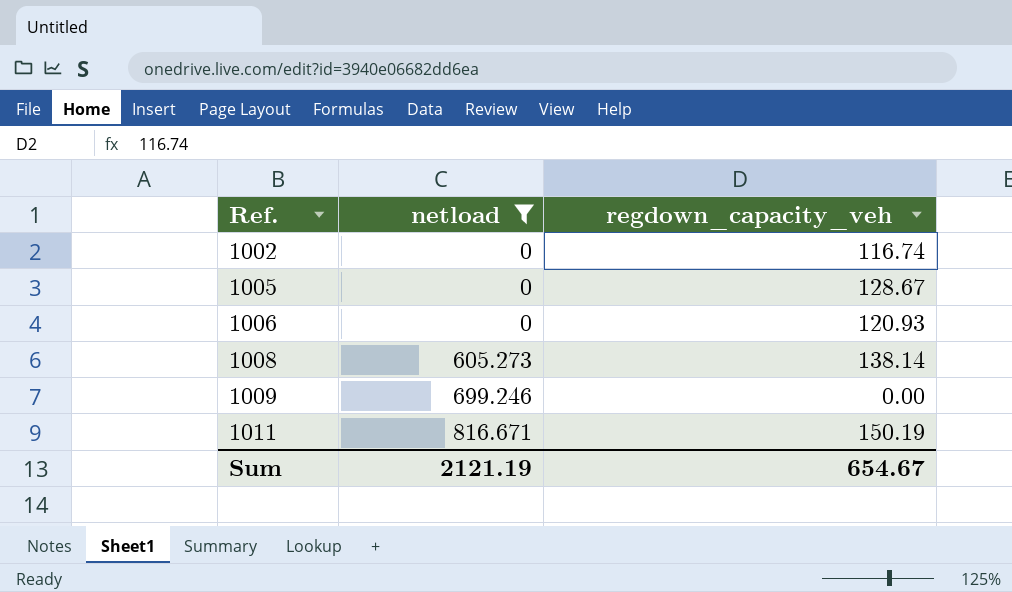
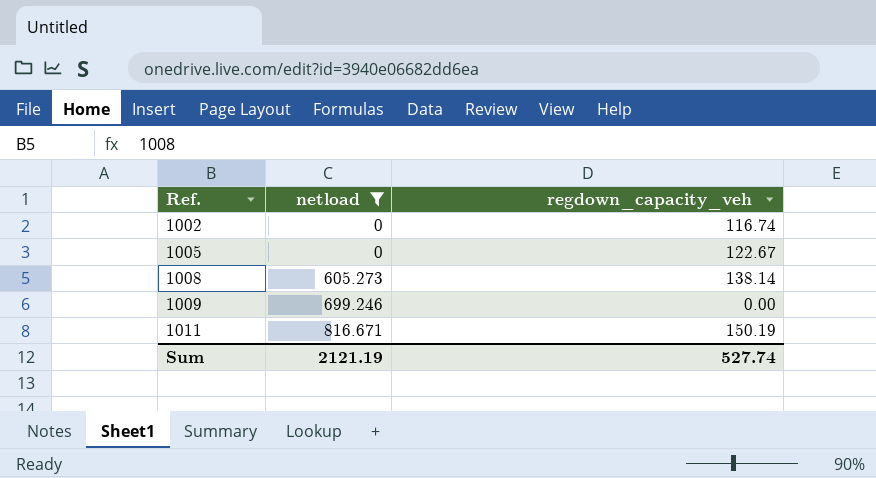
row 1006: 0 | 120.93 -> none
1005 | regdown_capacity_veh: 128.67 -> 122.67
Sum | regdown_capacity_veh: 654.67 -> 527.74

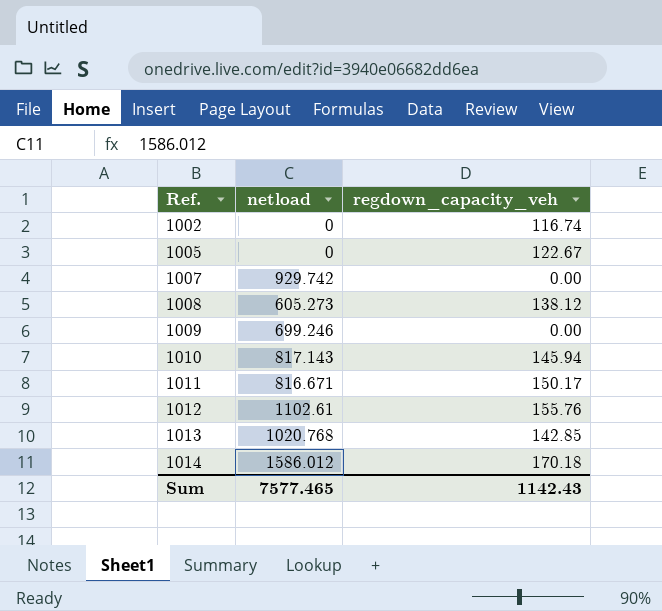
filter: netload <= 816.671 -> none
1008 | regdown_capacity_veh: 138.14 -> 138.12
1011 | regdown_capacity_veh: 150.19 -> 150.17
Sum | netload: 2121.19 -> 7577.465
Sum | regdown_capacity_veh: 527.74 -> 1142.43

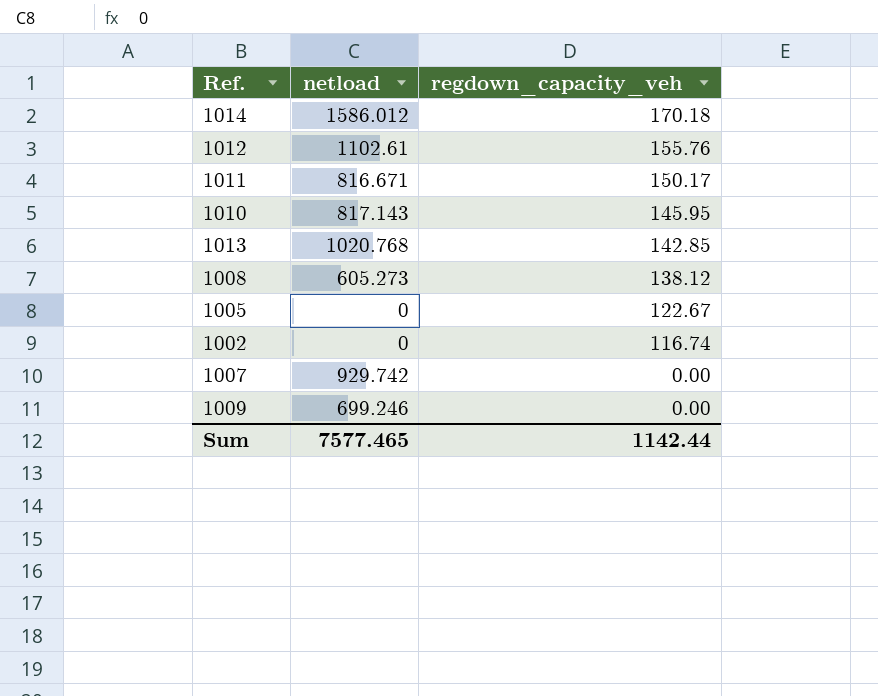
row order: Ref. ascending -> regdown_capacity_veh descending
1010 | regdown_capacity_veh: 145.94 -> 145.95
Sum | regdown_capacity_veh: 1142.43 -> 1142.44

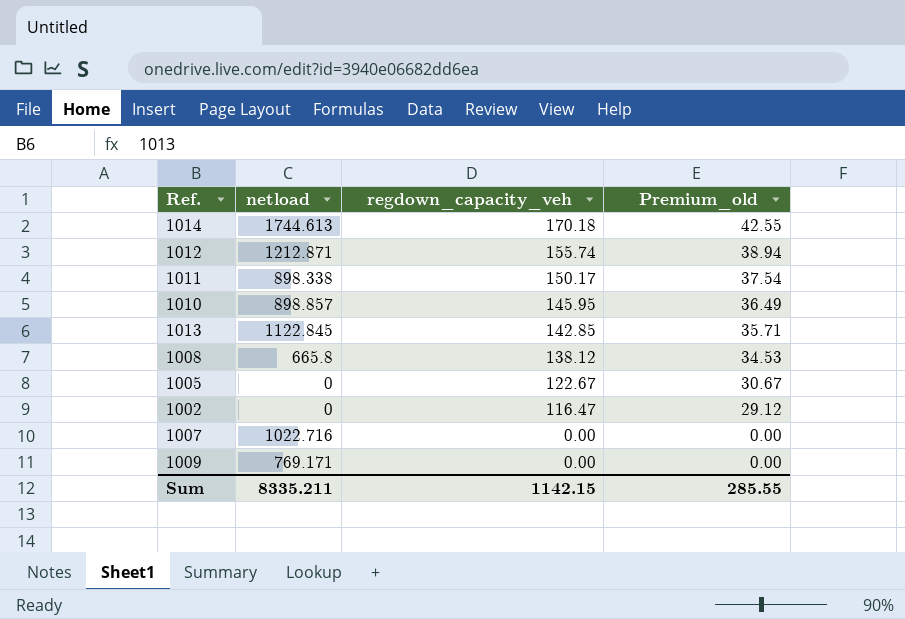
column Premium_old | formula: none -> [regdown_capacity_veh] * 0.25
1014 | netload: 1586.012 -> 1744.613
1012 | netload: 1102.61 -> 1212.871
1012 | regdown_capacity_veh: 155.76 -> 155.74
1011 | netload: 816.671 -> 898.338
1010 | netload: 817.143 -> 898.857
1013 | netload: 1020.768 -> 1122.845
1008 | netload: 605.273 -> 665.8
1002 | regdown_capacity_veh: 116.74 -> 116.47
1007 | netload: 929.742 -> 1022.716
1009 | netload: 699.246 -> 769.171
Sum | netload: 7577.465 -> 8335.211
Sum | regdown_capacity_veh: 1142.44 -> 1142.15

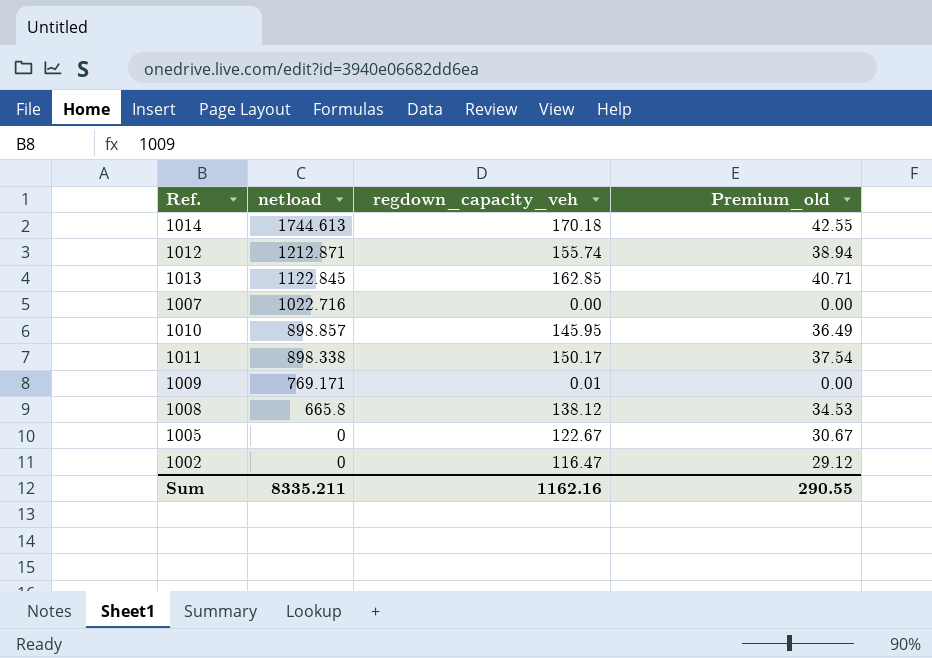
row order: regdown_capacity_veh descending -> netload descending
1013 | regdown_capacity_veh: 142.85 -> 162.85
1013 | Premium_old: 35.71 -> 40.71
1009 | regdown_capacity_veh: 0.00 -> 0.01
Sum | regdown_capacity_veh: 1142.15 -> 1162.16
Sum | Premium_old: 285.55 -> 290.55

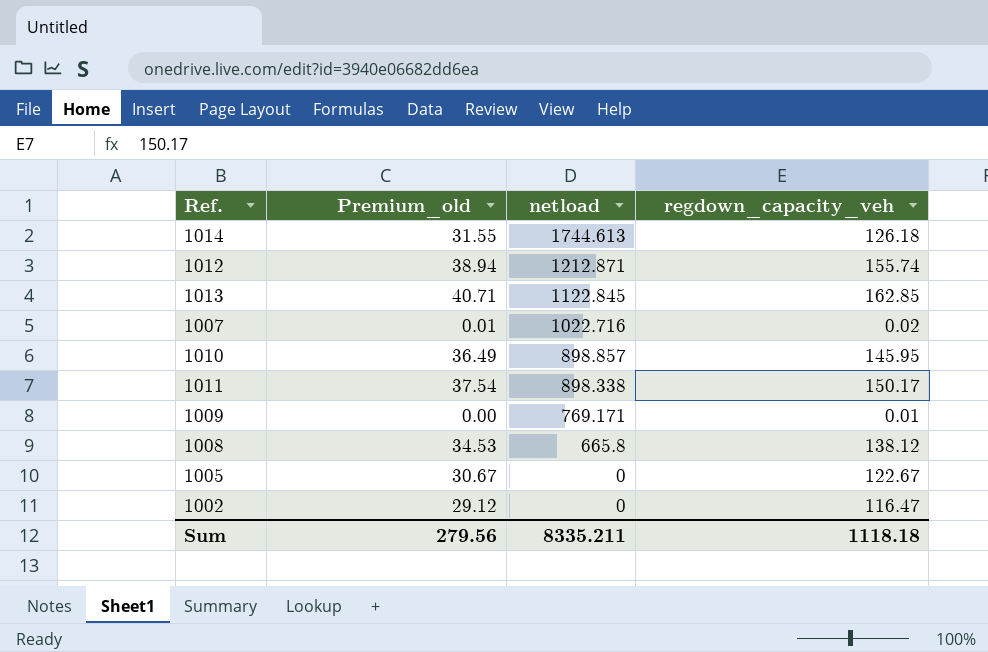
column Premium_old | position: 4 -> 2
1014 | Premium_old: 42.55 -> 31.55
1014 | regdown_capacity_veh: 170.18 -> 126.18
1007 | Premium_old: 0.00 -> 0.01
1007 | regdown_capacity_veh: 0.00 -> 0.02
Sum | Premium_old: 290.55 -> 279.56
Sum | regdown_capacity_veh: 1162.16 -> 1118.18

